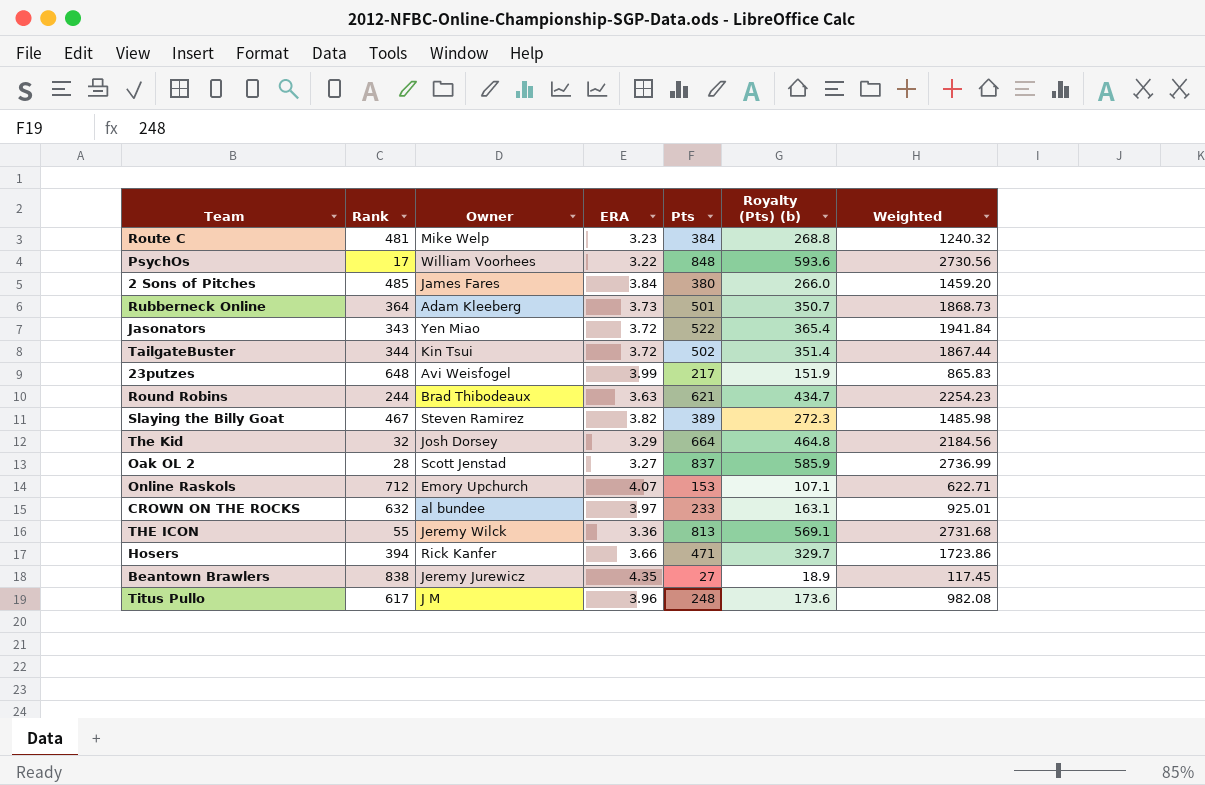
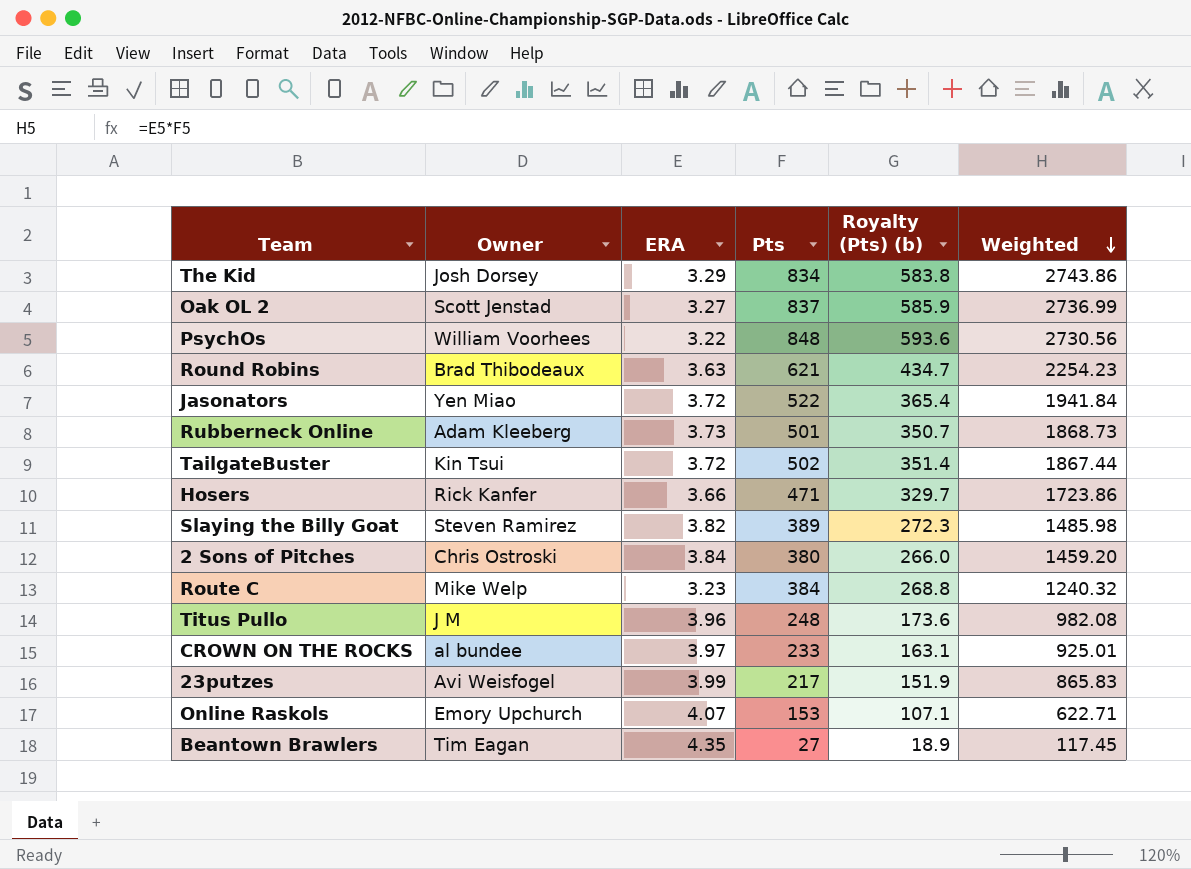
row order: none -> Weighted descending
column Rank | position: 2 -> none
row THE ICON: 55 | Jeremy Wilck | 3.36 | 813 | 569.1 | 2731.68 -> none
The Kid | Pts: 664 -> 834
The Kid | Royalty (Pts) (b): 464.8 -> 583.8
The Kid | Weighted: 2184.56 -> 2743.86
2 Sons of Pitches | Owner: James Fares -> Chris Ostroski
Beantown Brawlers | Owner: Jeremy Jurewicz -> Tim Eagan

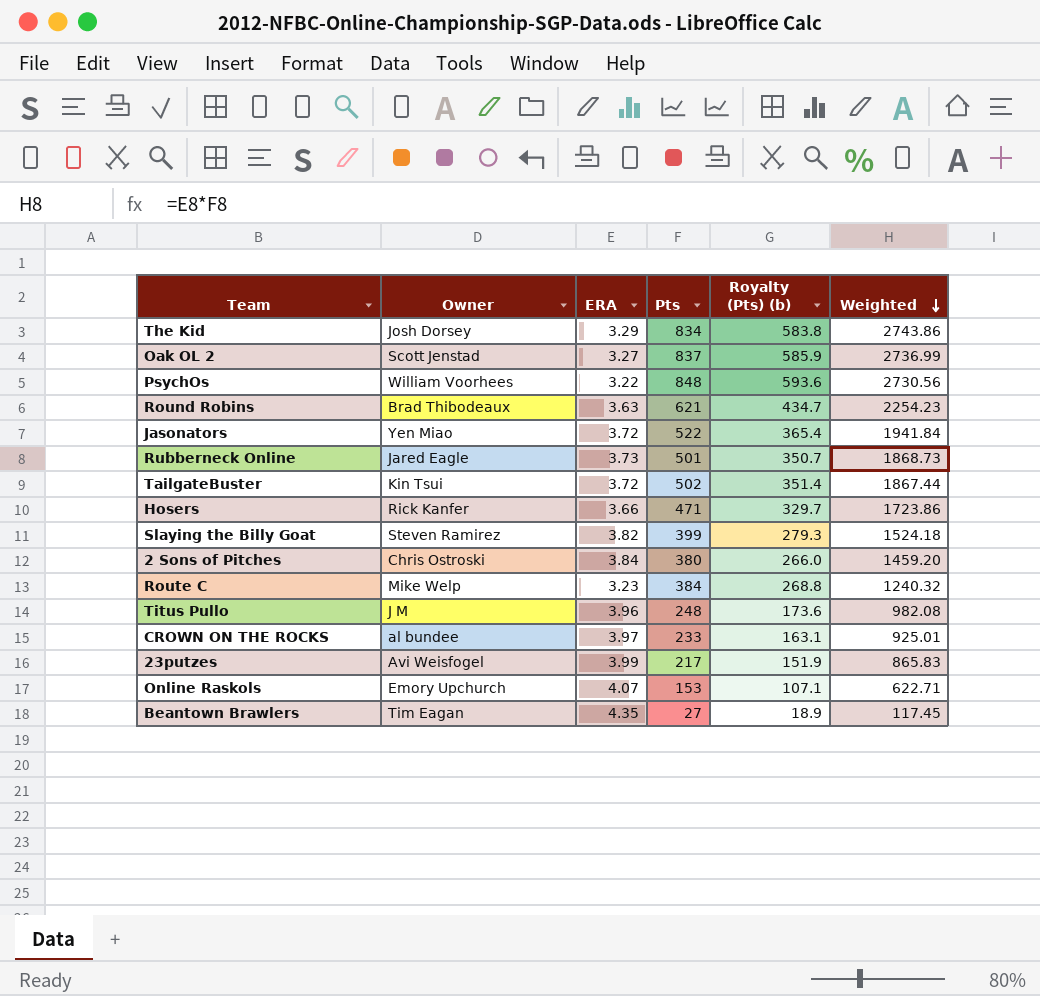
Rubberneck Online | Owner: Adam Kleeberg -> Jared Eagle
Slaying the Billy Goat | Pts: 389 -> 399
Slaying the Billy Goat | Royalty (Pts) (b): 272.3 -> 279.3
Slaying the Billy Goat | Weighted: 1485.98 -> 1524.18

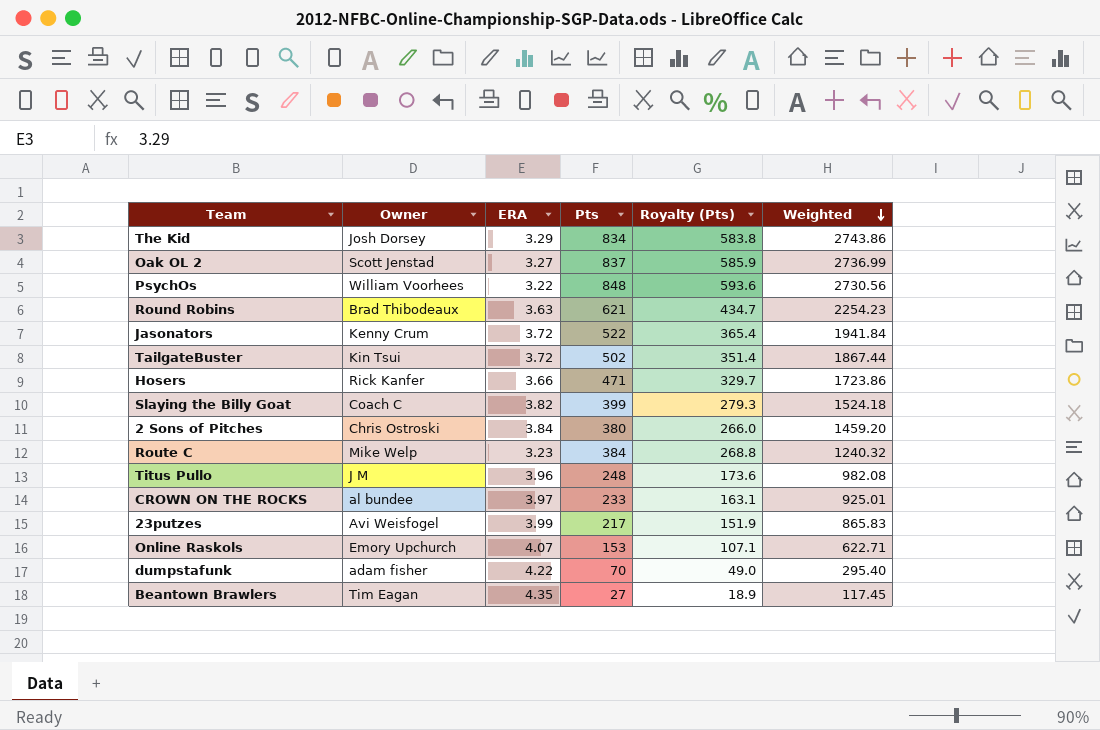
column name: Royalty (Pts) (b) -> Royalty (Pts)
row Rubberneck Online: Jared Eagle | 3.73 | 501 | 350.7 | 1868.73 -> none
Jasonators | Owner: Yen Miao -> Kenny Crum
Slaying the Billy Goat | Owner: Steven Ramirez -> Coach C
row dumpstafunk: none -> adam fisher | 4.22 | 70 | 49.0 | 295.40

